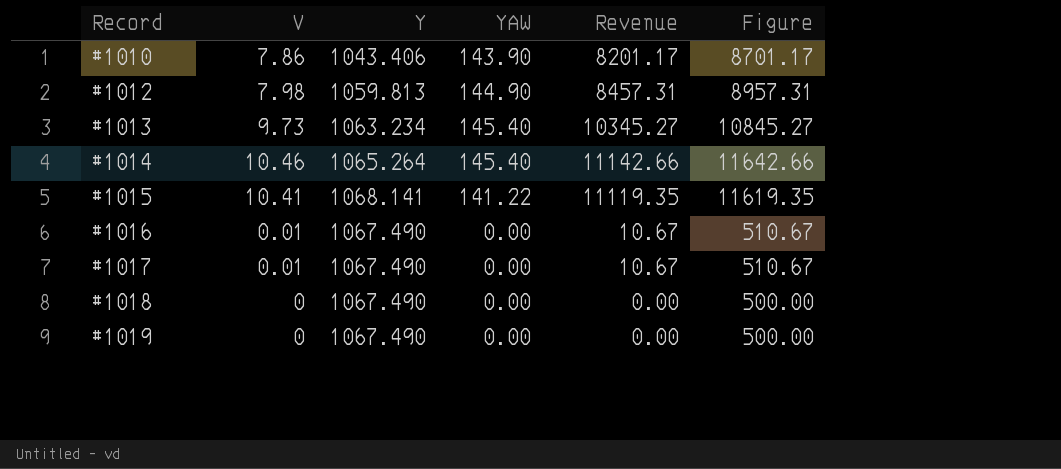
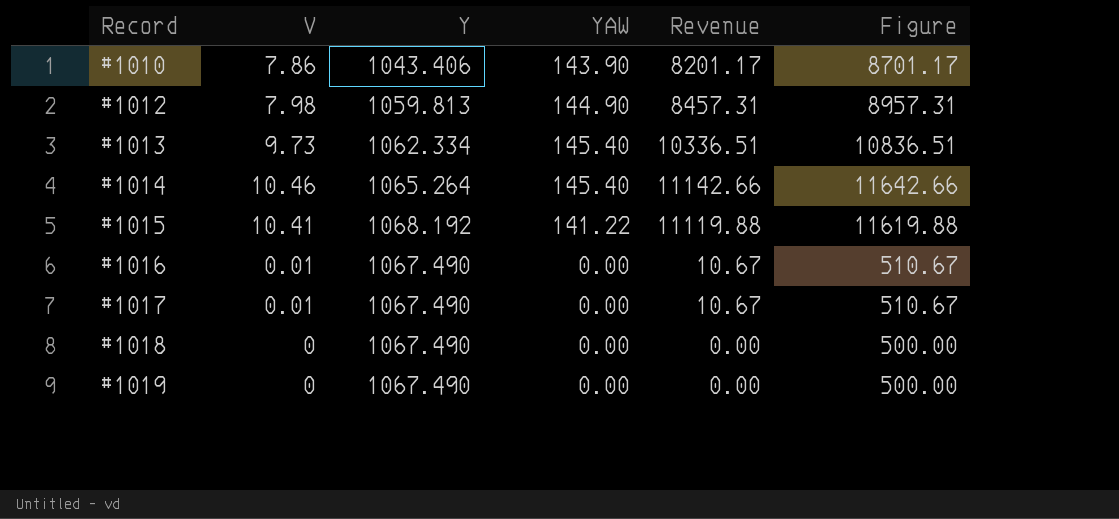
#1013 | Y: 1063.234 -> 1062.334
#1013 | Revenue: 10345.27 -> 10336.51
#1013 | Figure: 10845.27 -> 10836.51
#1015 | Y: 1068.141 -> 1068.192
#1015 | Revenue: 11119.35 -> 11119.88
#1015 | Figure: 11619.35 -> 11619.88

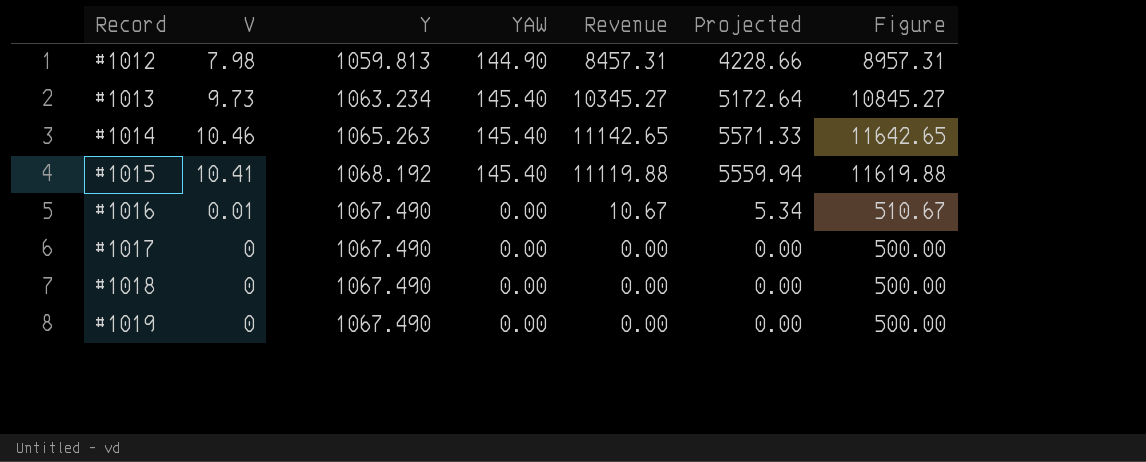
column Projected | formula: none -> [Revenue] * 0.5
row #1010: 7.86 | 1043.406 | 143.90 | 8201.17 | 8701.17 -> none
#1013 | Y: 1062.334 -> 1063.234
#1013 | Revenue: 10336.51 -> 10345.27
#1013 | Figure: 10836.51 -> 10845.27
#1014 | Y: 1065.264 -> 1065.263
#1014 | Revenue: 11142.66 -> 11142.65
#1014 | Figure: 11642.66 -> 11642.65
#1015 | YAW: 141.22 -> 145.40
#1017 | V: 0.01 -> 0
#1017 | Revenue: 10.67 -> 0.00
#1017 | Figure: 510.67 -> 500.00

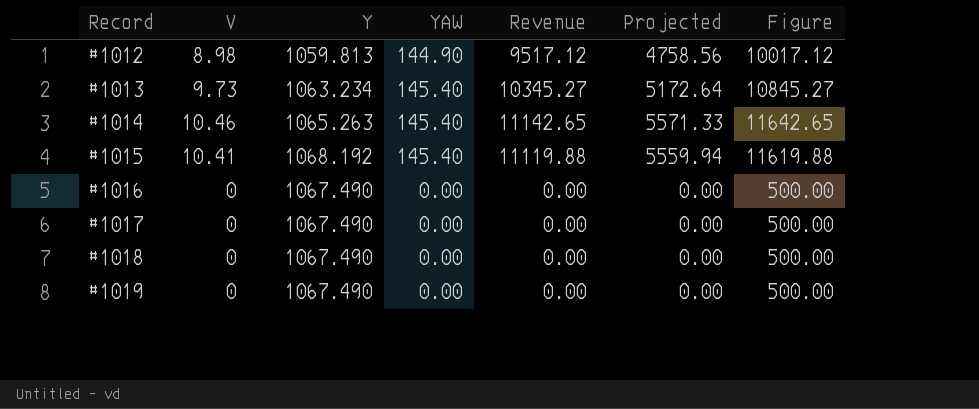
#1012 | V: 7.98 -> 8.98
#1012 | Revenue: 8457.31 -> 9517.12
#1012 | Projected: 4228.66 -> 4758.56
#1012 | Figure: 8957.31 -> 10017.12
#1016 | V: 0.01 -> 0
#1016 | Revenue: 10.67 -> 0.00
#1016 | Projected: 5.34 -> 0.00
#1016 | Figure: 510.67 -> 500.00

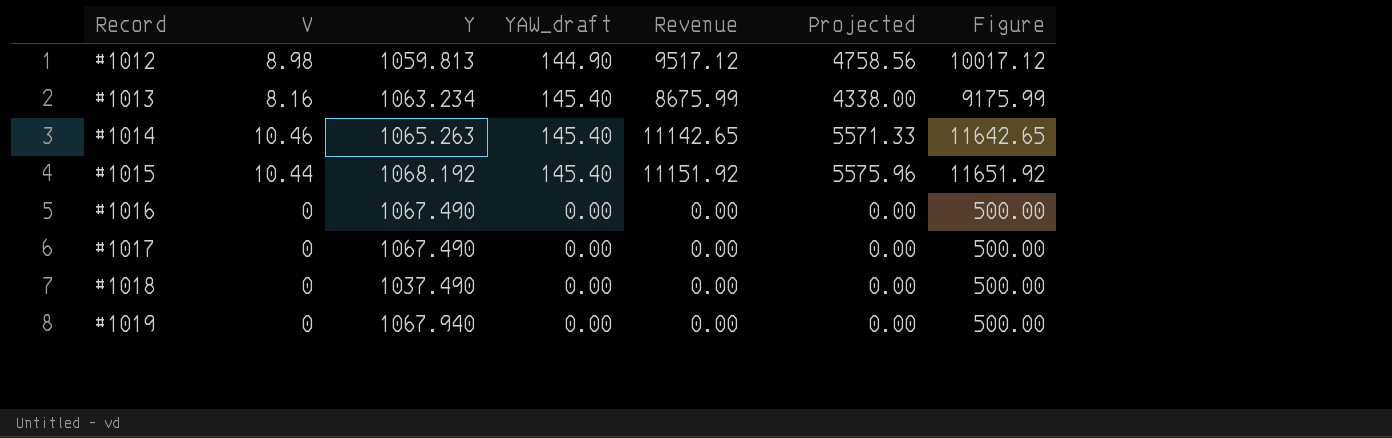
column name: YAW -> YAW_draft
#1013 | V: 9.73 -> 8.16
#1013 | Revenue: 10345.27 -> 8675.99
#1013 | Projected: 5172.64 -> 4338.00
#1013 | Figure: 10845.27 -> 9175.99
#1015 | V: 10.41 -> 10.44
#1015 | Revenue: 11119.88 -> 11151.92
#1015 | Projected: 5559.94 -> 5575.96
#1015 | Figure: 11619.88 -> 11651.92
#1018 | Y: 1067.490 -> 1037.490
#1019 | Y: 1067.490 -> 1067.940

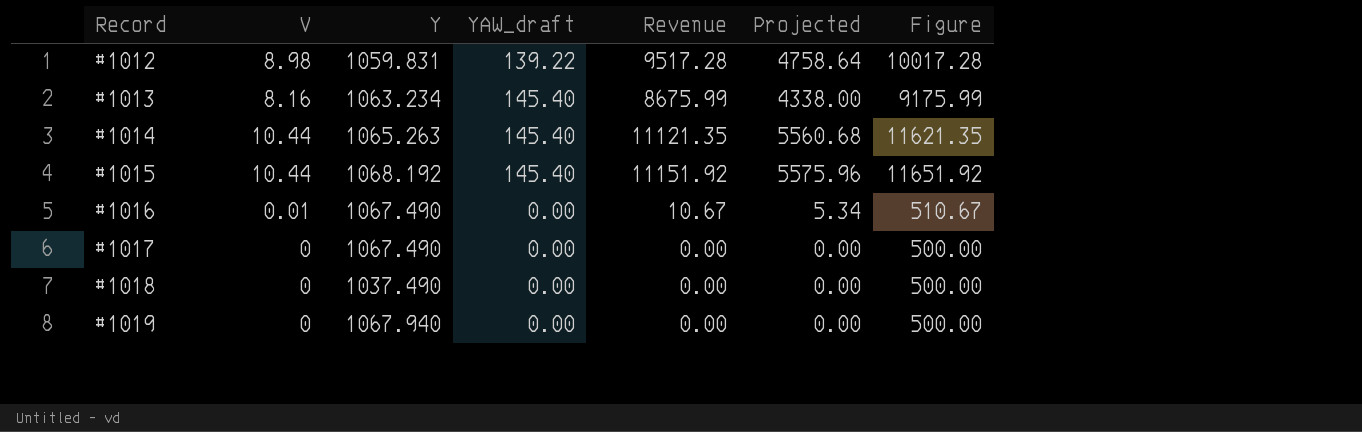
#1012 | Y: 1059.813 -> 1059.831
#1012 | YAW_draft: 144.90 -> 139.22
#1012 | Revenue: 9517.12 -> 9517.28
#1012 | Projected: 4758.56 -> 4758.64
#1012 | Figure: 10017.12 -> 10017.28
#1014 | V: 10.46 -> 10.44
#1014 | Revenue: 11142.65 -> 11121.35
#1014 | Projected: 5571.33 -> 5560.68
#1014 | Figure: 11642.65 -> 11621.35
#1016 | V: 0 -> 0.01
#1016 | Revenue: 0.00 -> 10.67
#1016 | Projected: 0.00 -> 5.34
#1016 | Figure: 500.00 -> 510.67

